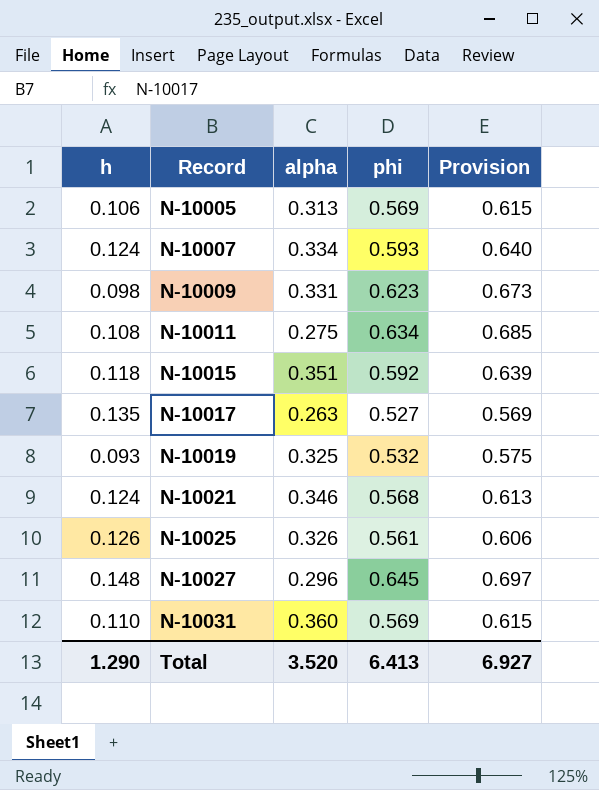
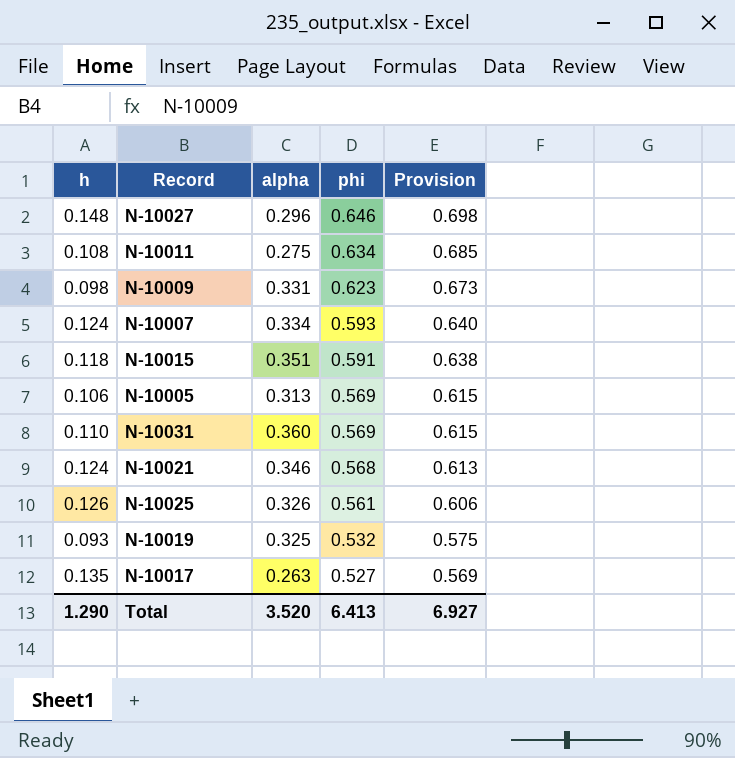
row order: Record ascending -> phi descending
N-10027 | phi: 0.645 -> 0.646
N-10027 | Provision: 0.697 -> 0.698
N-10015 | phi: 0.592 -> 0.591
N-10015 | Provision: 0.639 -> 0.638

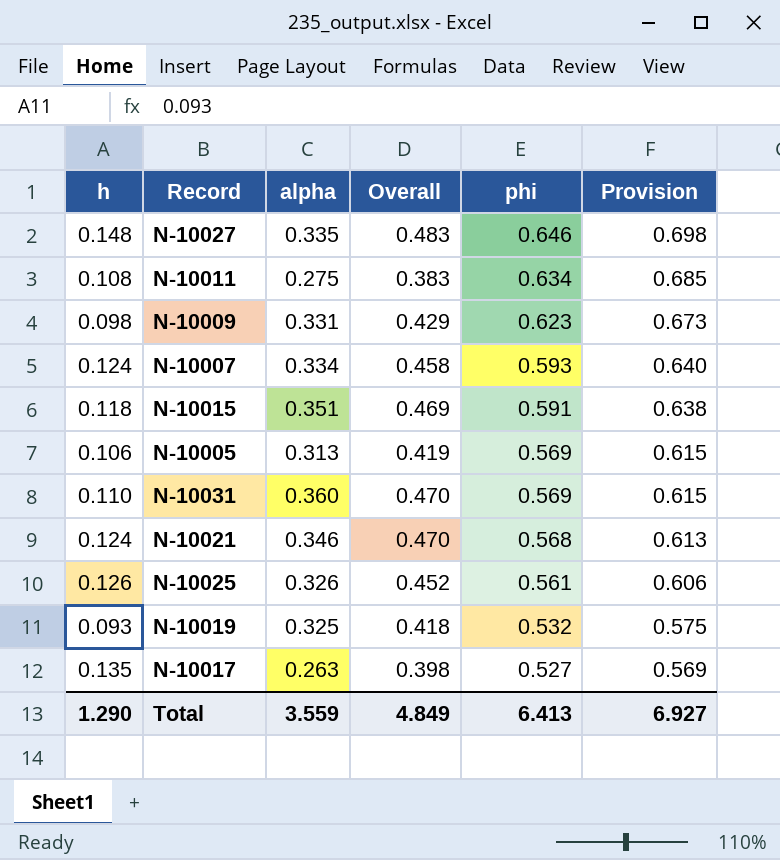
column Overall | formula: none -> [h] + [alpha]
N-10027 | alpha: 0.296 -> 0.335
Total | alpha: 3.520 -> 3.559

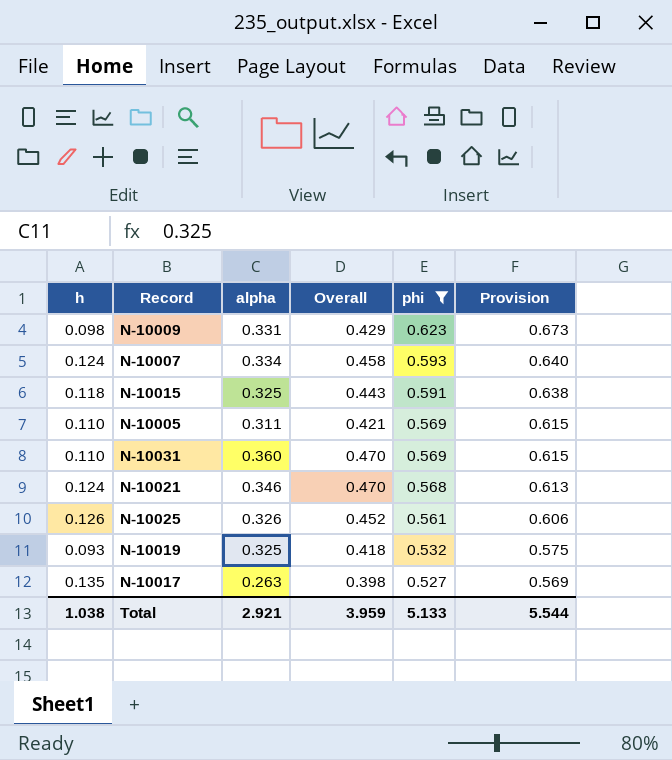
filter: none -> phi <= 0.623
N-10015 | alpha: 0.351 -> 0.325
N-10015 | Overall: 0.469 -> 0.443
N-10005 | h: 0.106 -> 0.110
N-10005 | alpha: 0.313 -> 0.311
N-10005 | Overall: 0.419 -> 0.421
Total | h: 1.290 -> 1.038
Total | alpha: 3.559 -> 2.921
Total | Overall: 4.849 -> 3.959
Total | phi: 6.413 -> 5.133
Total | Provision: 6.927 -> 5.544

